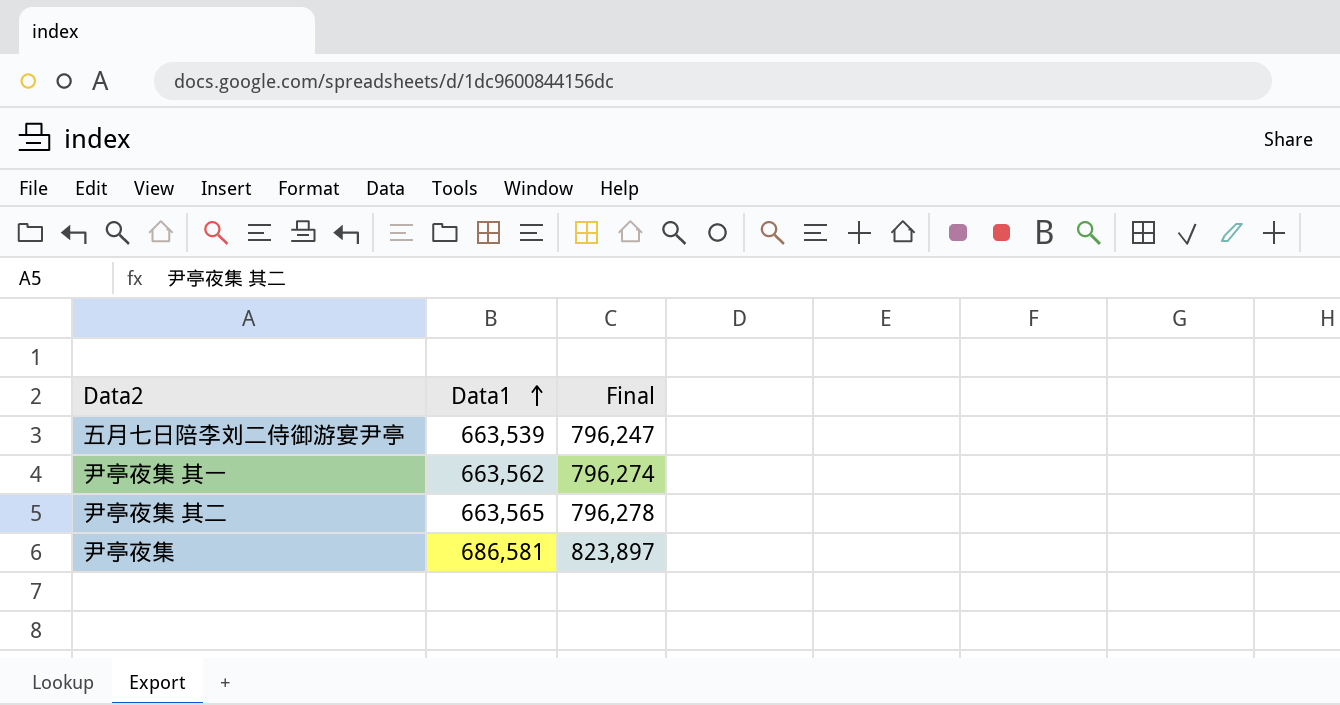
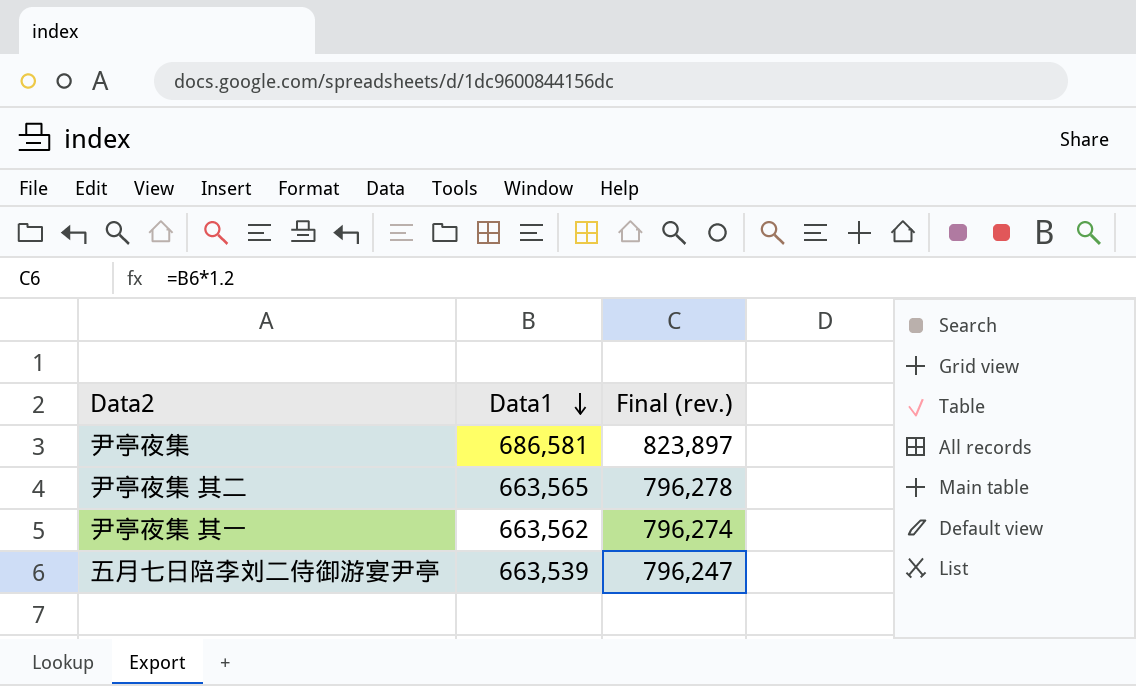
row order: Data1 ascending -> Data1 descending
column name: Final -> Final (rev.)

